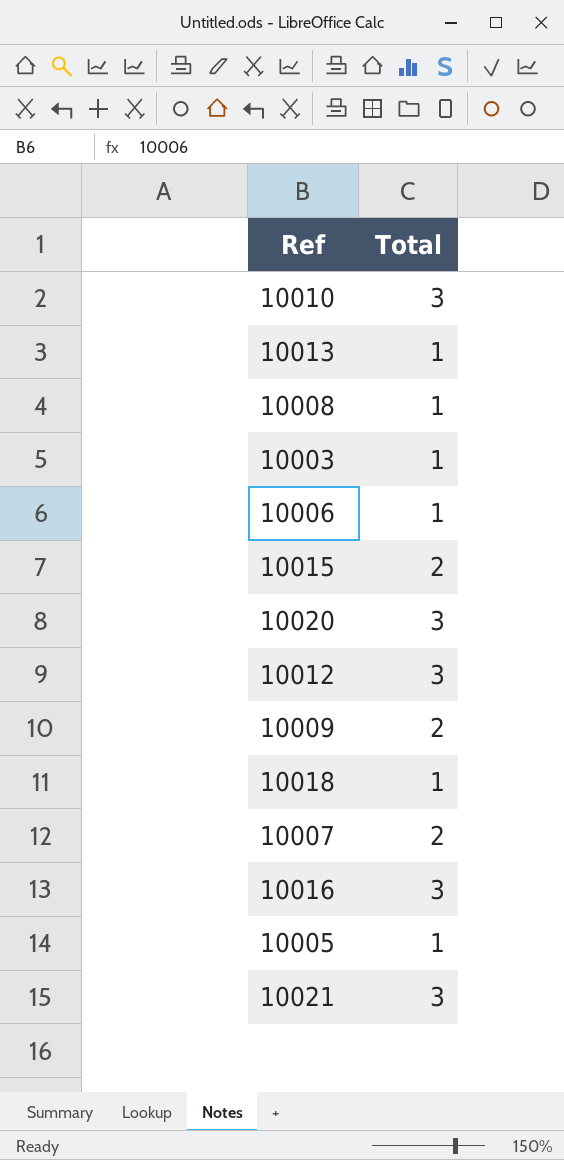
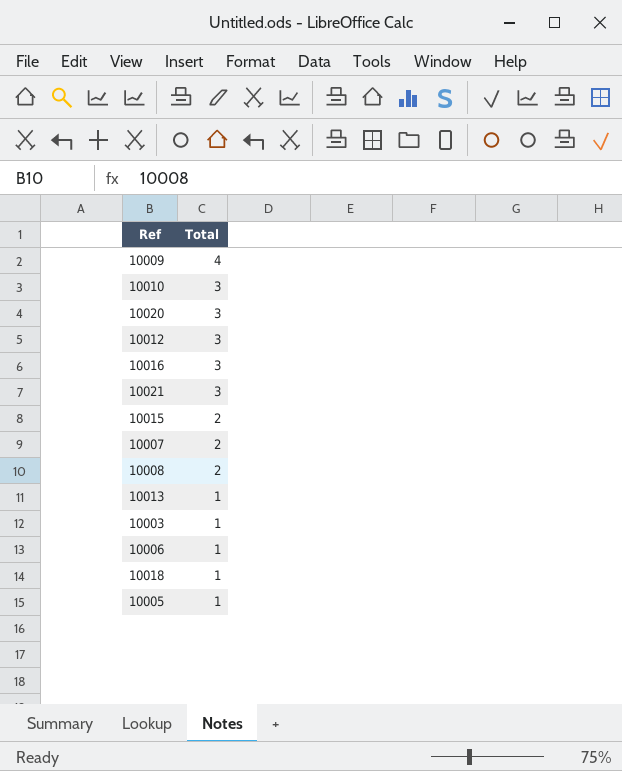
row order: none -> Total descending
10009 | Total: 2 -> 4
10008 | Total: 1 -> 2

